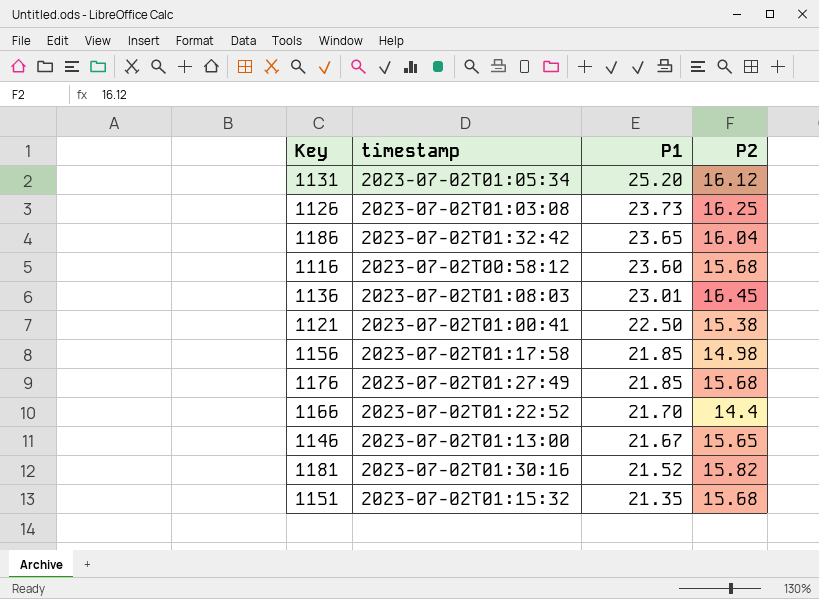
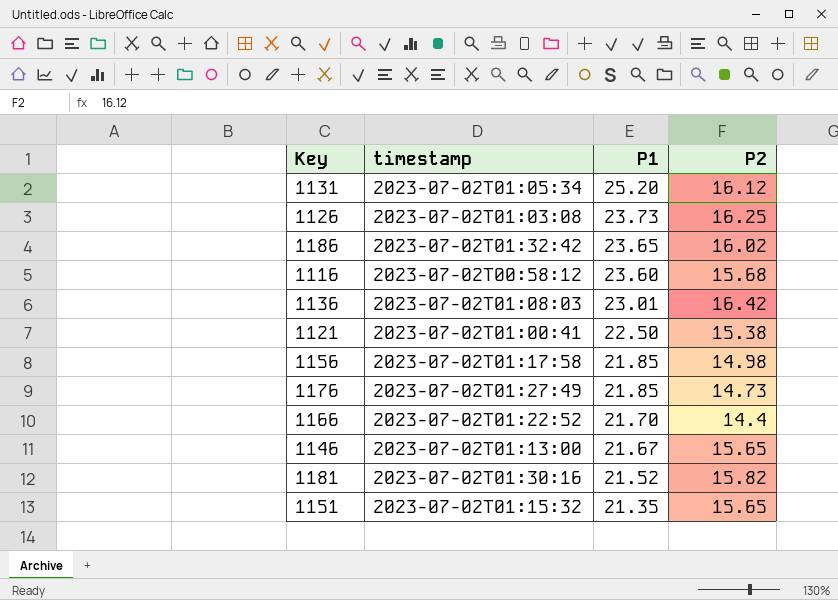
1186 | P2: 16.04 -> 16.02
1136 | P2: 16.45 -> 16.42
1176 | P2: 15.68 -> 14.73
1151 | P2: 15.68 -> 15.65

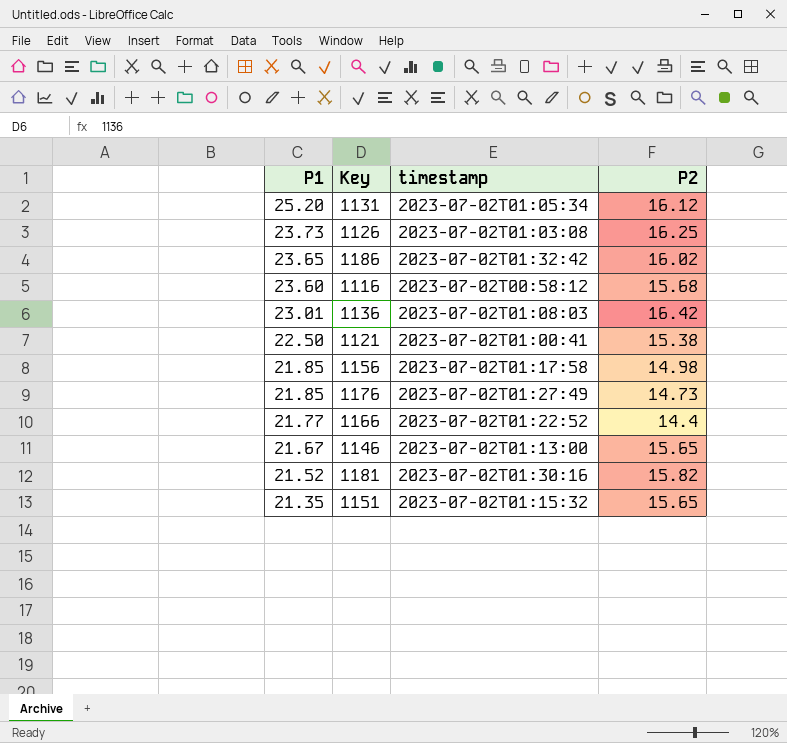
column P1 | position: 3 -> 1
1166 | P1: 21.70 -> 21.77

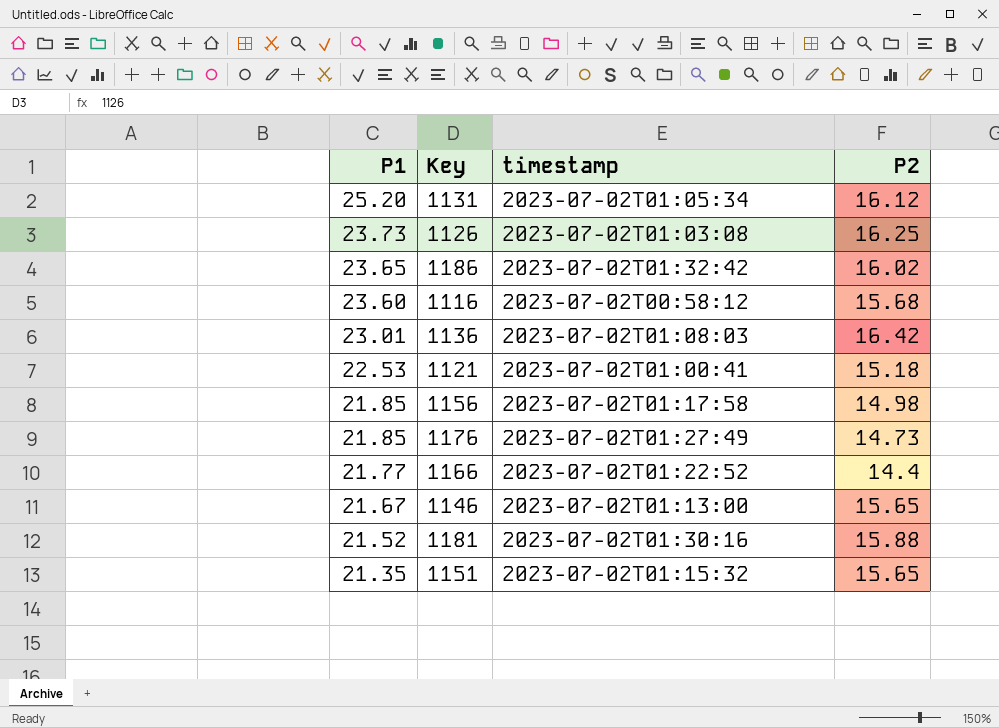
1121 | P1: 22.50 -> 22.53
1121 | P2: 15.38 -> 15.18
1181 | P2: 15.82 -> 15.88

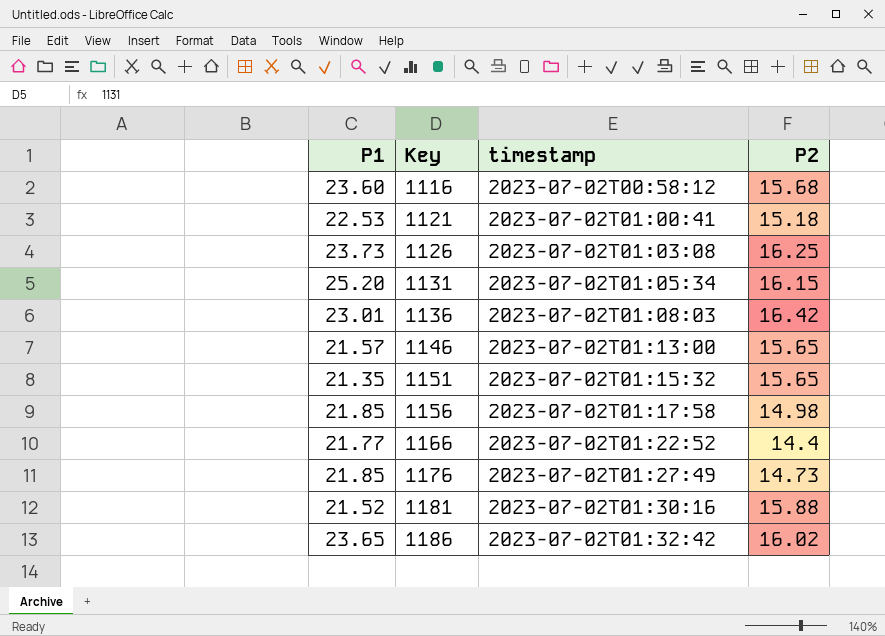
row order: P1 descending -> Key ascending
1131 | P2: 16.12 -> 16.15
1146 | P1: 21.67 -> 21.57

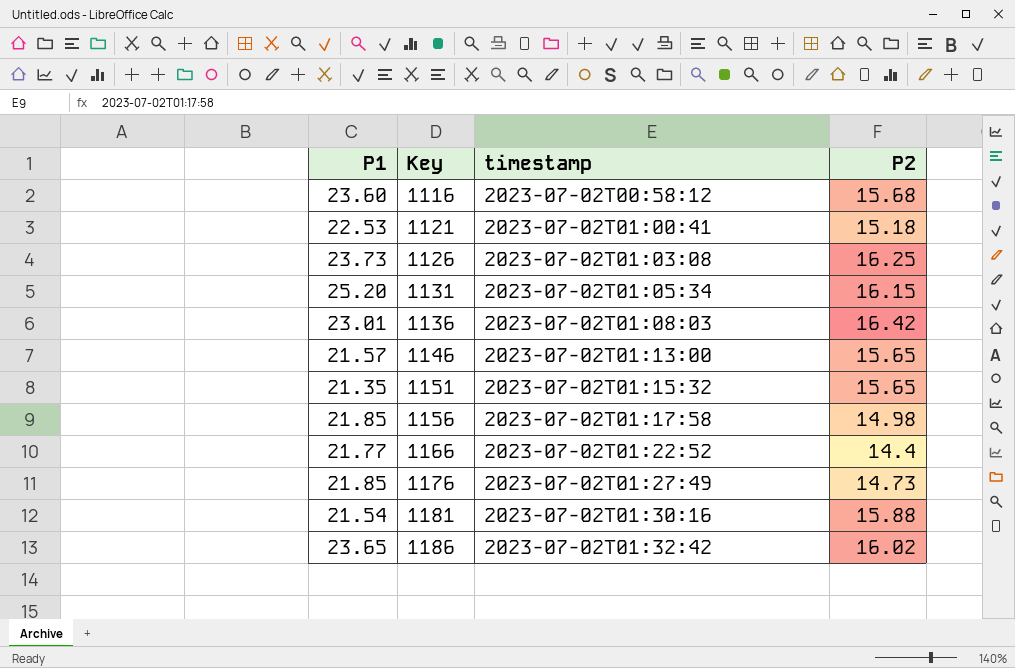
1181 | P1: 21.52 -> 21.54

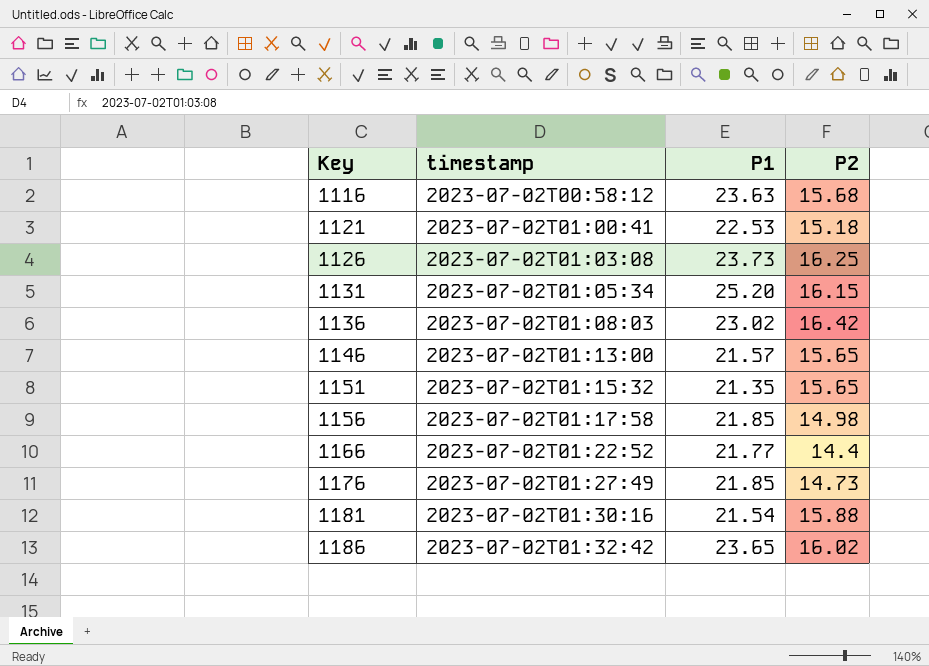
column P1 | position: 1 -> 3
1116 | P1: 23.60 -> 23.63
1136 | P1: 23.01 -> 23.02

